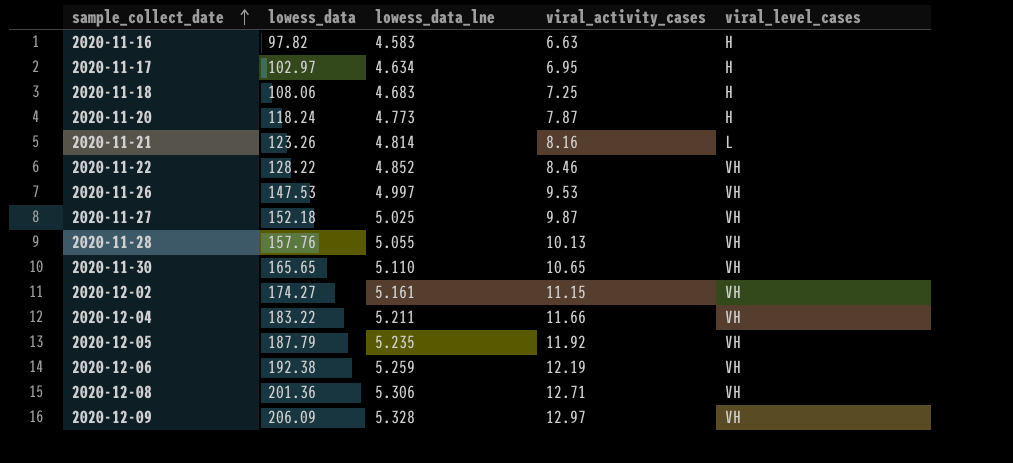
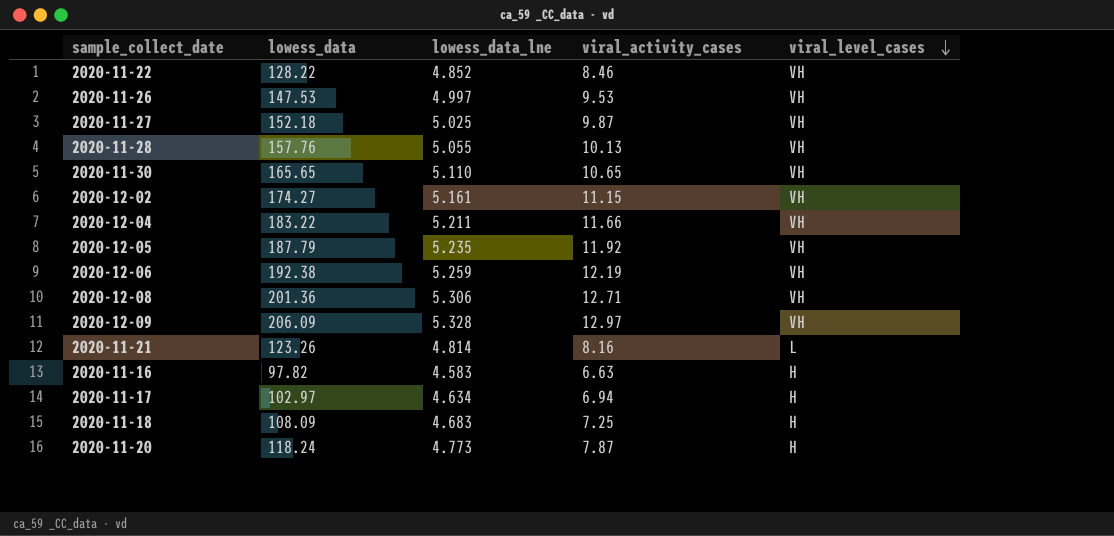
row order: sample_collect_date ascending -> viral_level_cases descending
2020-11-17 | viral_activity_cases: 6.95 -> 6.94
2020-11-18 | lowess_data: 108.06 -> 108.09

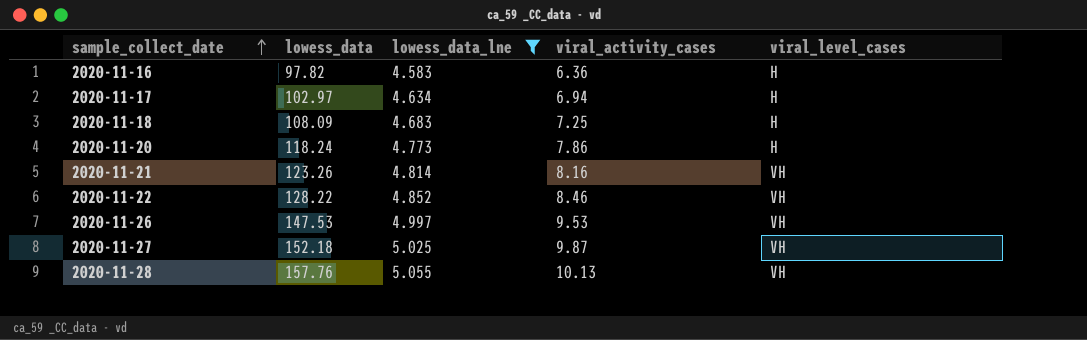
filter: none -> lowess_data_lne <= 5.055
row order: viral_level_cases descending -> sample_collect_date ascending
2020-11-16 | viral_activity_cases: 6.63 -> 6.36
2020-11-20 | viral_activity_cases: 7.87 -> 7.86
2020-11-21 | viral_level_cases: L -> VH

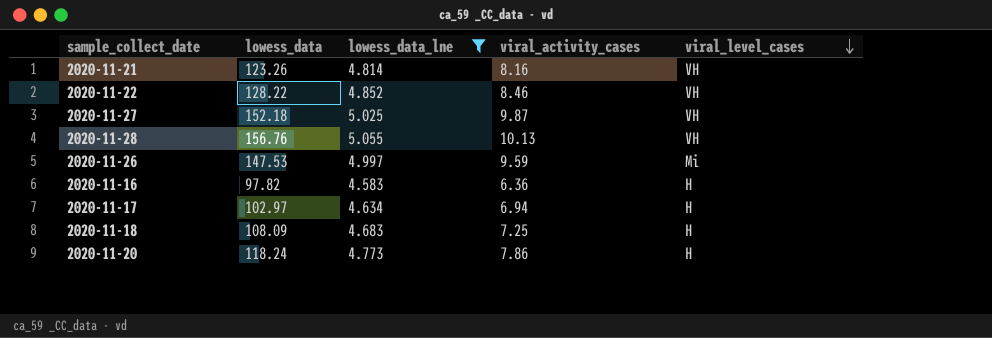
row order: sample_collect_date ascending -> viral_level_cases descending
2020-11-28 | lowess_data: 157.76 -> 156.76
2020-11-26 | viral_activity_cases: 9.53 -> 9.59
2020-11-26 | viral_level_cases: VH -> Mi

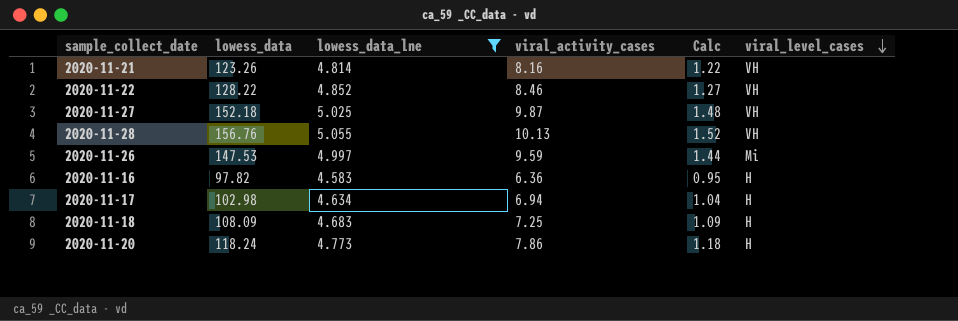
column Calc | formula: none -> [viral_activity_cases] * 0.15
2020-11-17 | lowess_data: 102.97 -> 102.98

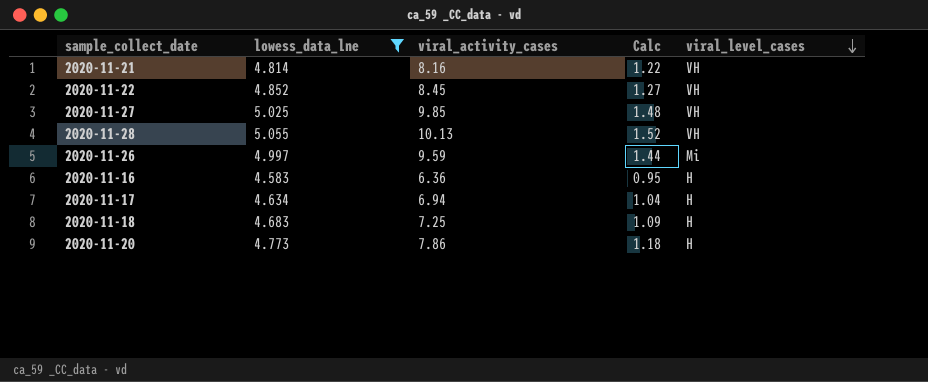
column lowess_data | position: 2 -> none
2020-11-22 | viral_activity_cases: 8.46 -> 8.45
2020-11-27 | viral_activity_cases: 9.87 -> 9.85

